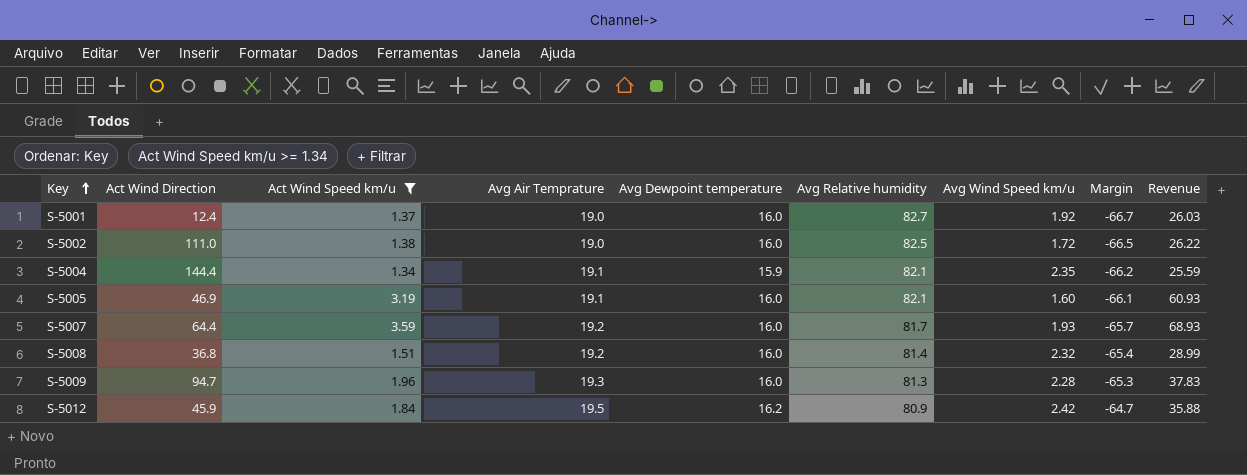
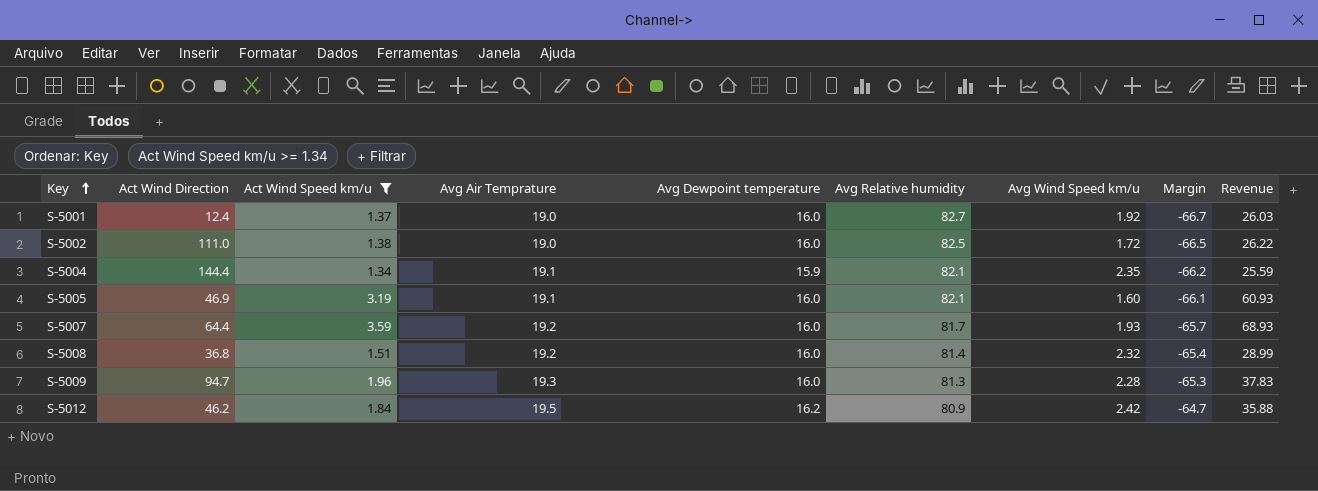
S-5012 | Act Wind Direction: 45.9 -> 46.2

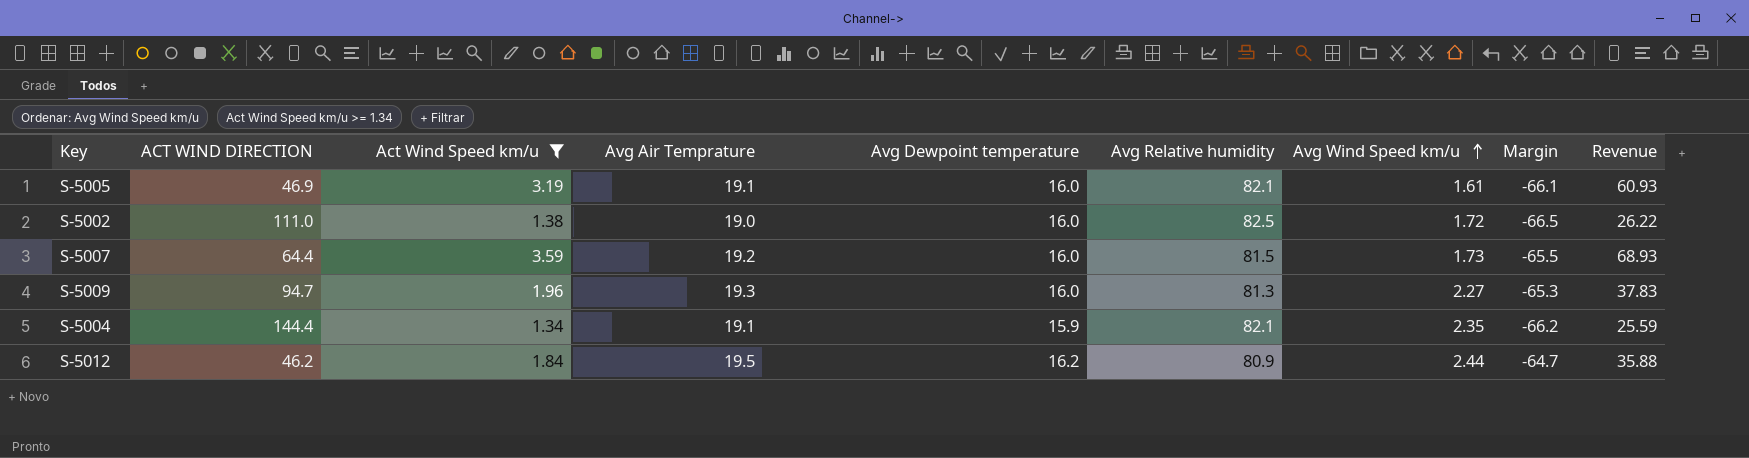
row order: Key ascending -> Avg Wind Speed km/u ascending
column name: Act Wind Direction -> ACT WIND DIRECTION
row S-5001: 12.4 | 1.37 | 19.0 | 16.0 | 82.7 | 1.92 | -66.7 | 26.03 -> none
row S-5008: 36.8 | 1.51 | 19.2 | 16.0 | 81.4 | 2.32 | -65.4 | 28.99 -> none
S-5005 | Avg Wind Speed km/u: 1.60 -> 1.61
S-5007 | Avg Relative humidity: 81.7 -> 81.5
S-5007 | Avg Wind Speed km/u: 1.93 -> 1.73
S-5007 | Margin: -65.7 -> -65.5
S-5009 | Avg Wind Speed km/u: 2.28 -> 2.27
S-5012 | Avg Wind Speed km/u: 2.42 -> 2.44

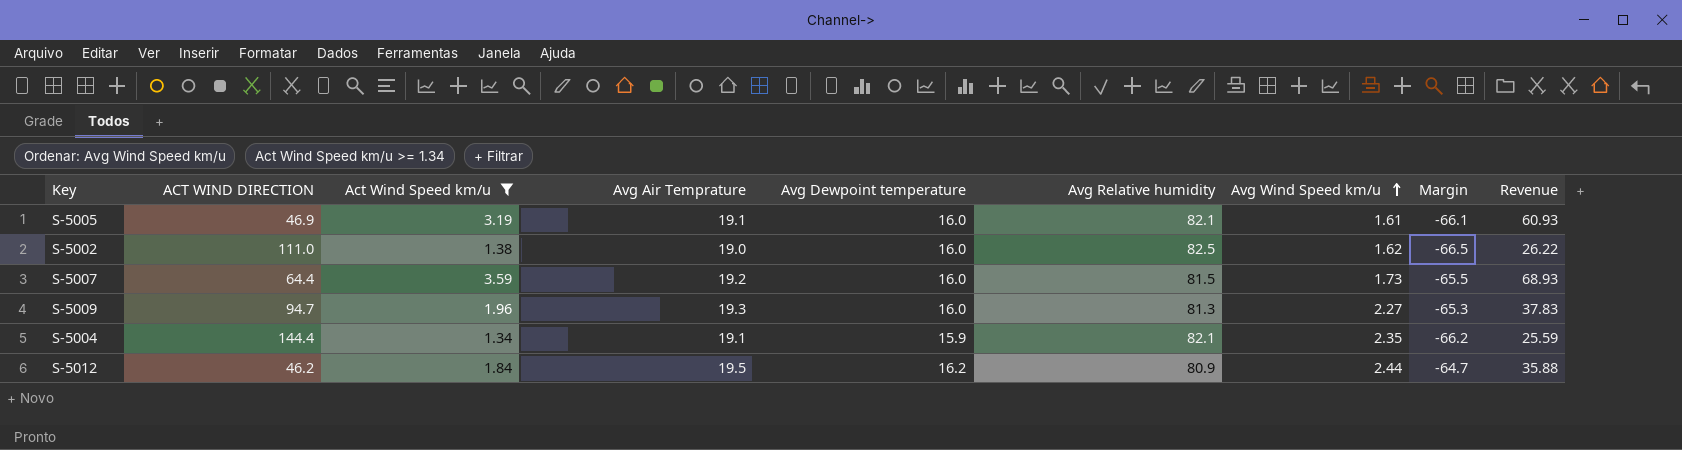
S-5002 | Avg Wind Speed km/u: 1.72 -> 1.62

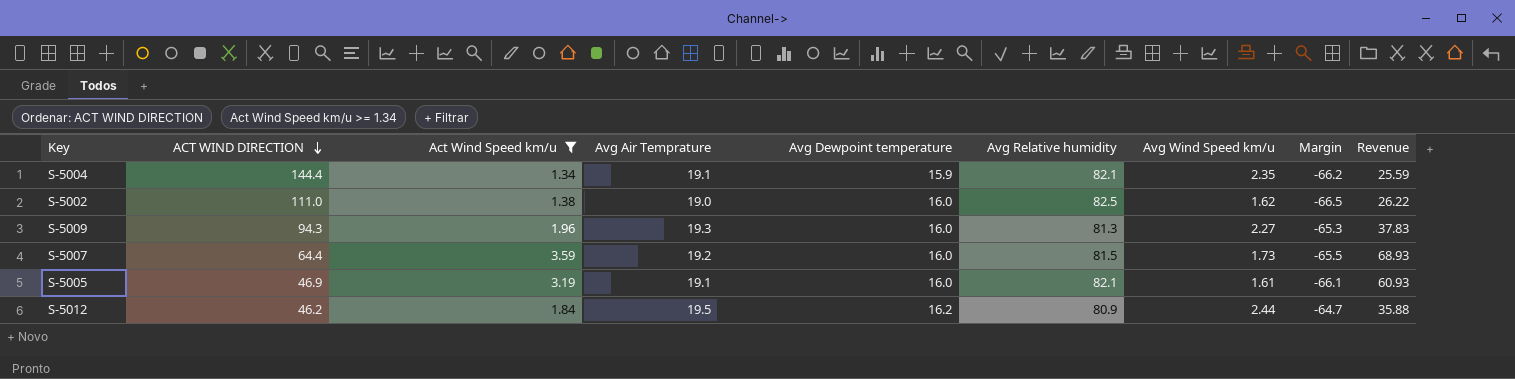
row order: Avg Wind Speed km/u ascending -> ACT WIND DIRECTION descending
S-5009 | ACT WIND DIRECTION: 94.7 -> 94.3

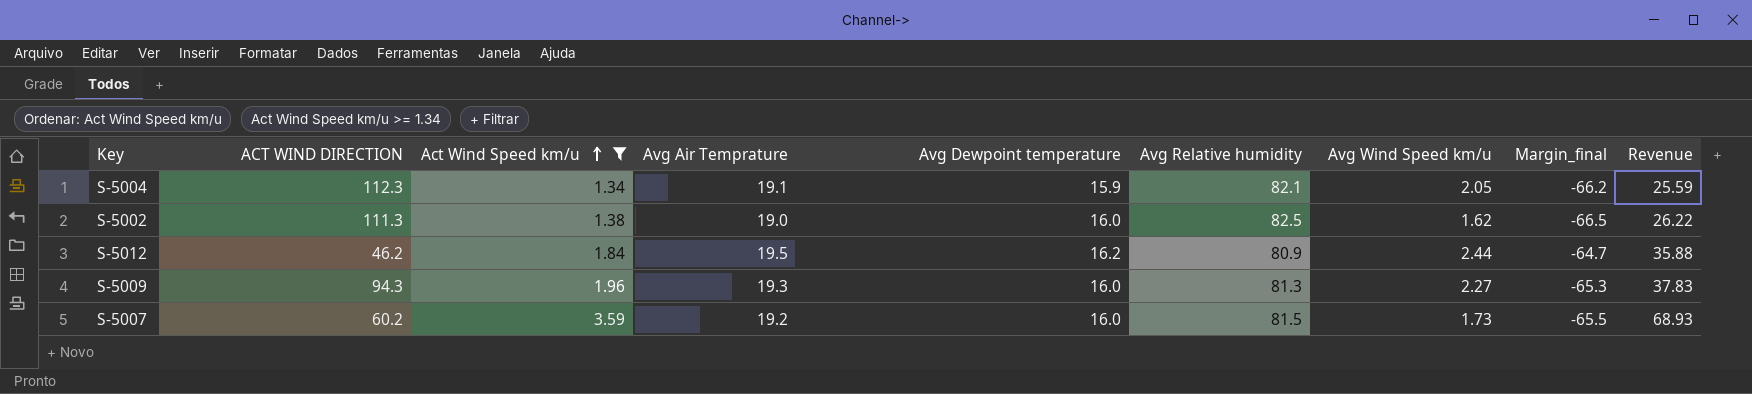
row order: ACT WIND DIRECTION descending -> Act Wind Speed km/u ascending
column name: Margin -> Margin_final
row S-5005: 46.9 | 3.19 | 19.1 | 16.0 | 82.1 | 1.61 | -66.1 | 60.93 -> none
S-5004 | ACT WIND DIRECTION: 144.4 -> 112.3
S-5004 | Avg Wind Speed km/u: 2.35 -> 2.05
S-5002 | ACT WIND DIRECTION: 111.0 -> 111.3
S-5007 | ACT WIND DIRECTION: 64.4 -> 60.2

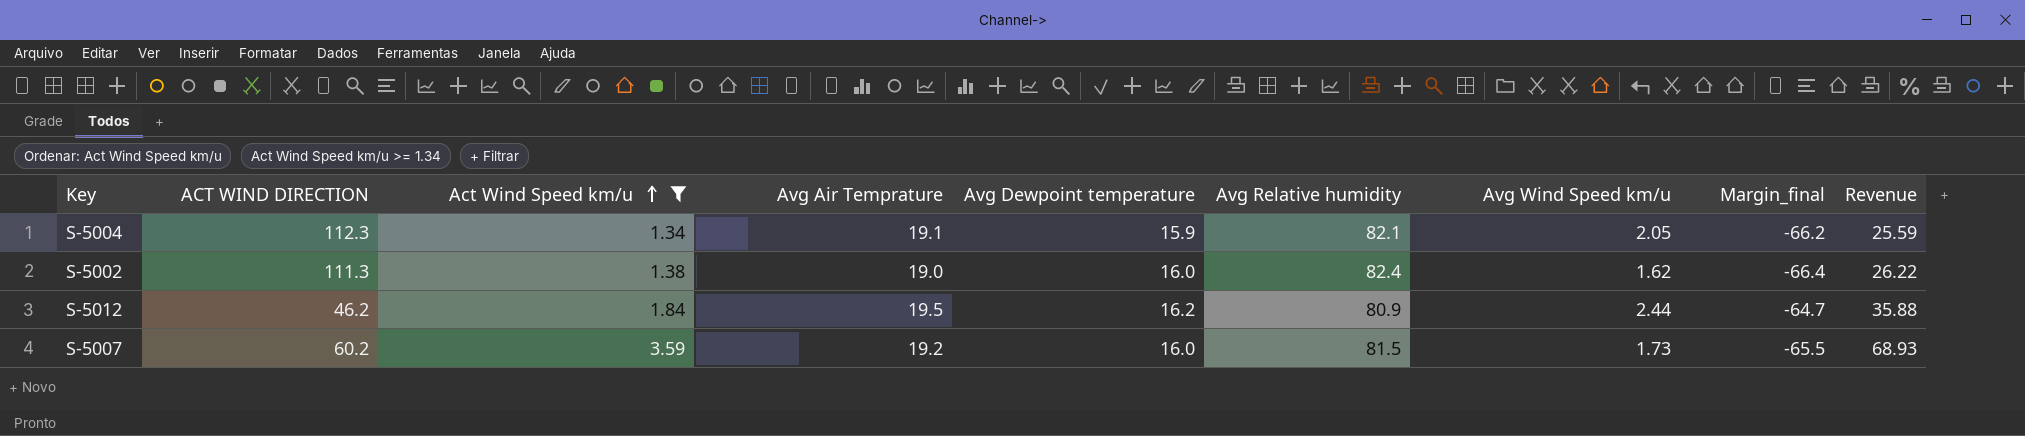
row S-5009: 94.3 | 1.96 | 19.3 | 16.0 | 81.3 | 2.27 | -65.3 | 37.83 -> none
S-5002 | Avg Relative humidity: 82.5 -> 82.4
S-5002 | Margin_final: -66.5 -> -66.4

